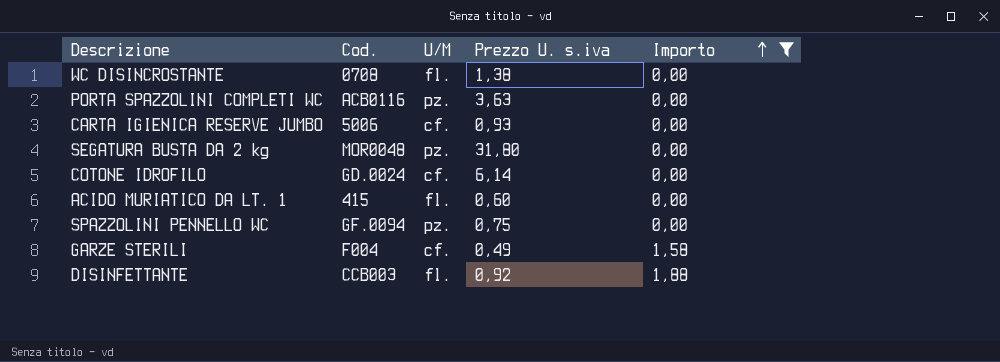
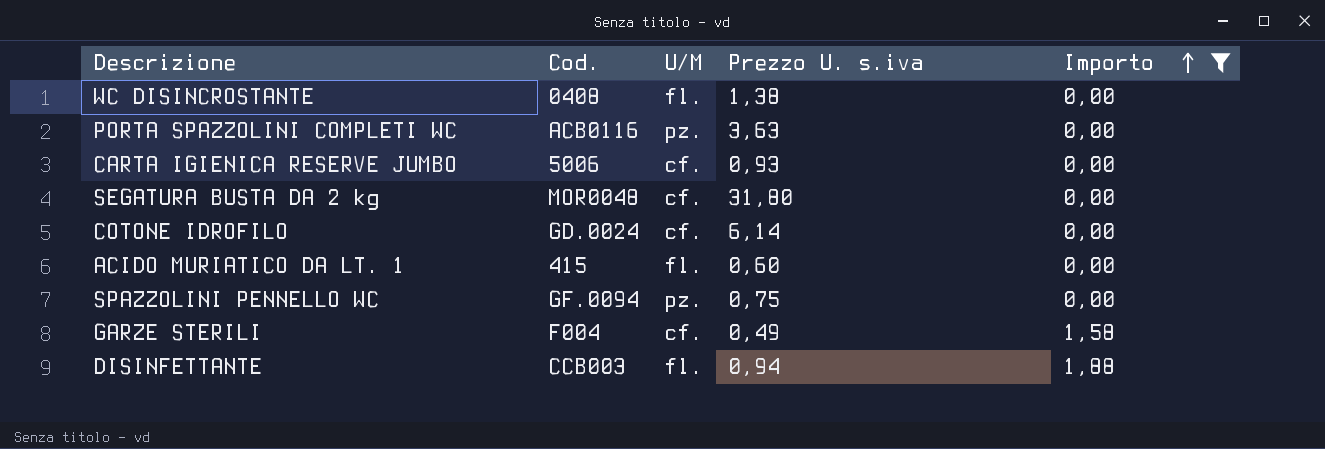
WC DISINCROSTANTE | Cod.: 0708 -> 0408
SEGATURA BUSTA DA 2 kg | U/M: pz. -> cf.
DISINFETTANTE | Prezzo U. s.iva: 0,92 -> 0,94

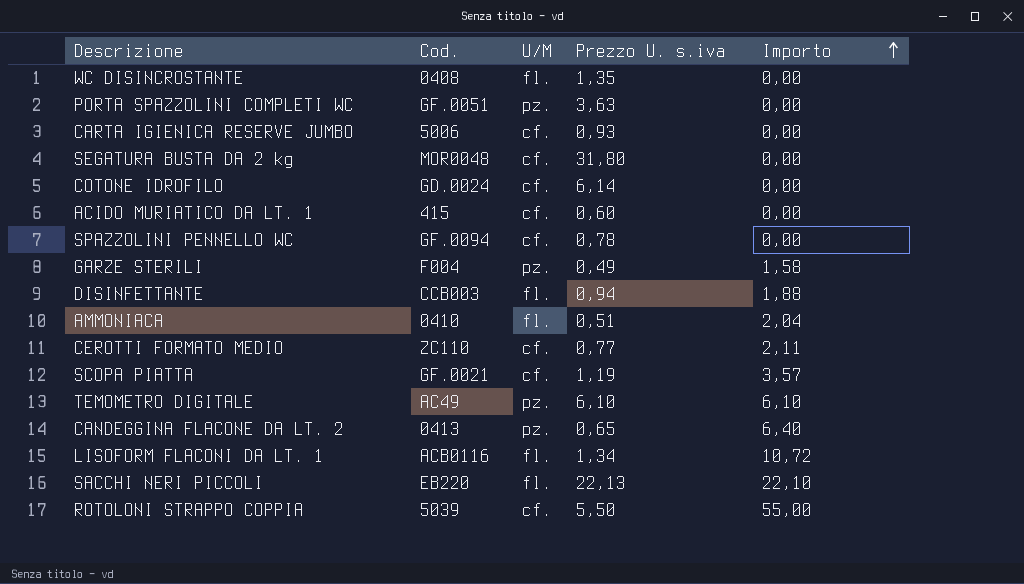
filter: Importo <= 1,88 -> none
WC DISINCROSTANTE | Prezzo U. s.iva: 1,38 -> 1,35
PORTA SPAZZOLINI COMPLETI WC | Cod.: ACB0116 -> GF.0051
ACIDO MURIATICO DA LT. 1 | U/M: fl. -> cf.
SPAZZOLINI PENNELLO WC | U/M: pz. -> cf.
SPAZZOLINI PENNELLO WC | Prezzo U. s.iva: 0,75 -> 0,78
GARZE STERILI | U/M: cf. -> pz.

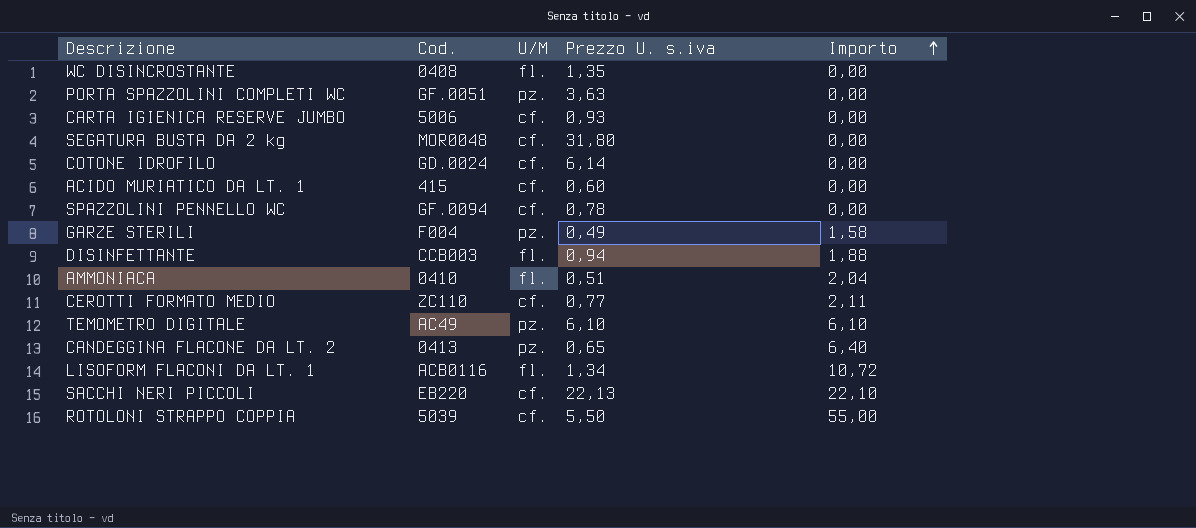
row SCOPA PIATTA: GF.0021 | cf. | 1,19 | 3,57 -> none
SACCHI NERI PICCOLI | U/M: fl. -> cf.

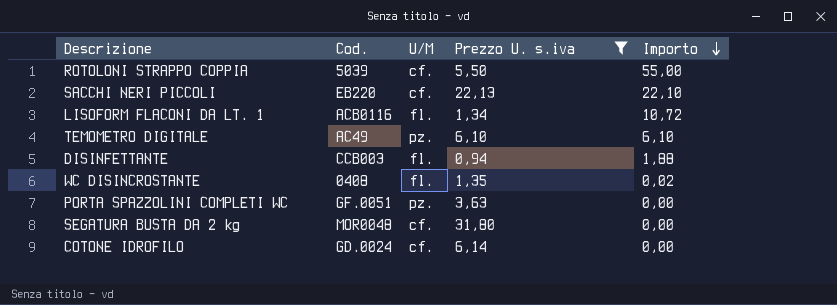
filter: none -> Prezzo U. s.iva >= 0,94
row order: Importo ascending -> Importo descending
WC DISINCROSTANTE | Importo: 0,00 -> 0,02

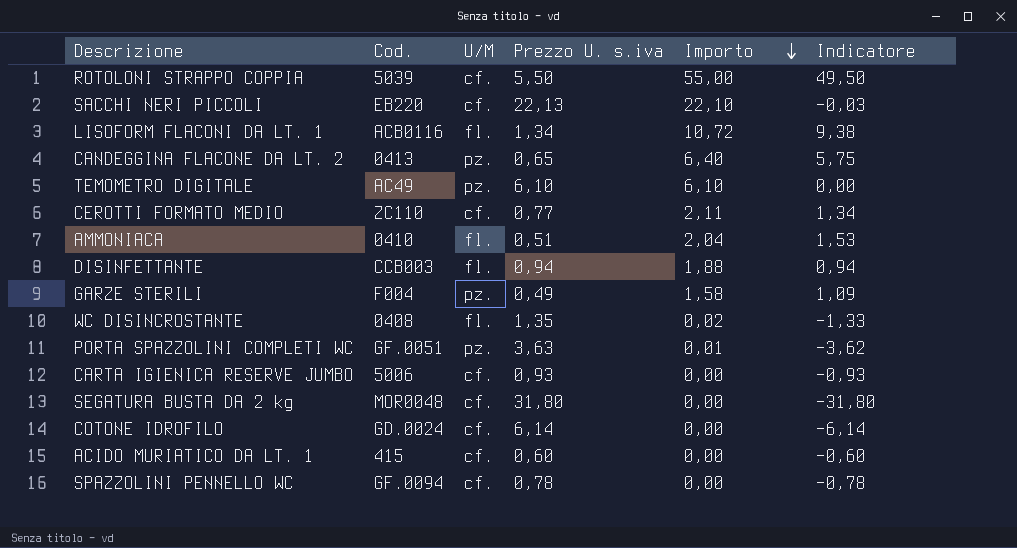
filter: Prezzo U. s.iva >= 0,94 -> none
column Indicatore | formula: none -> [Importo] - [Prezzo U. s.iva]
PORTA SPAZZOLINI COMPLETI WC | Importo: 0,00 -> 0,01

